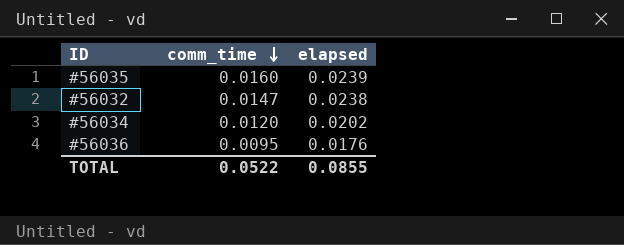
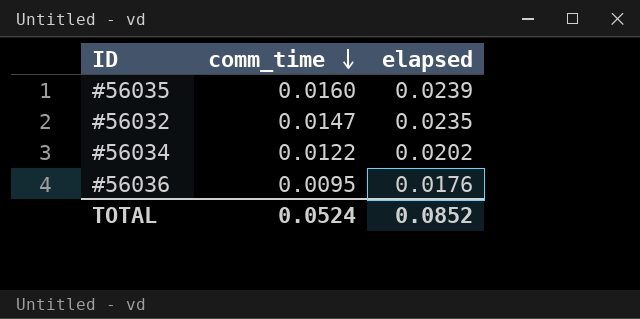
#56032 | elapsed: 0.0238 -> 0.0235
#56034 | comm_time: 0.0120 -> 0.0122
TOTAL | comm_time: 0.0522 -> 0.0524
TOTAL | elapsed: 0.0855 -> 0.0852

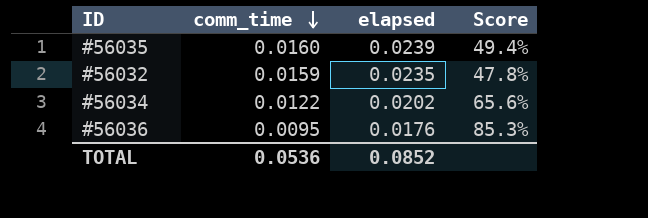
column Score | formula: none -> ([elapsed] - [comm_time]) / [comm_time]
#56032 | comm_time: 0.0147 -> 0.0159
TOTAL | comm_time: 0.0524 -> 0.0536

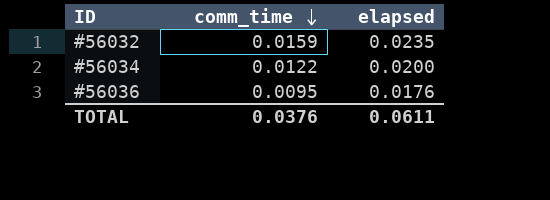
column Score | formula: ([elapsed] - [comm_time]) / [comm_time] -> none
row #56035: 0.0160 | 0.0239 | 49.4% -> none
#56034 | elapsed: 0.0202 -> 0.0200
TOTAL | comm_time: 0.0536 -> 0.0376
TOTAL | elapsed: 0.0852 -> 0.0611

